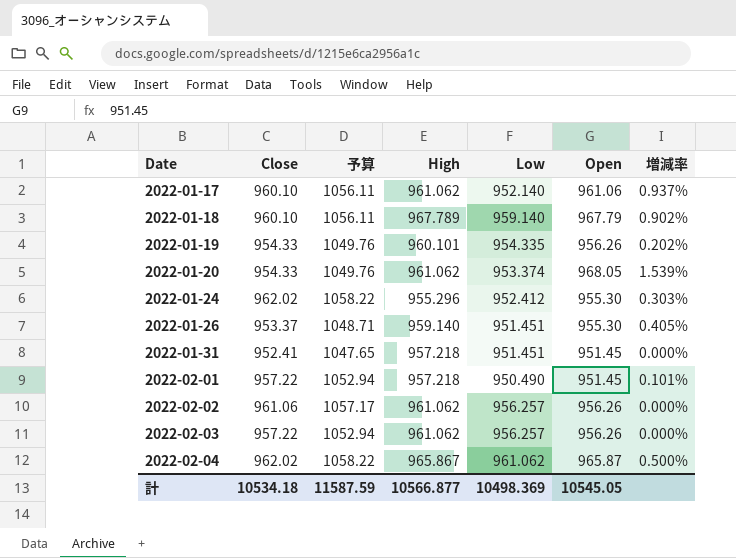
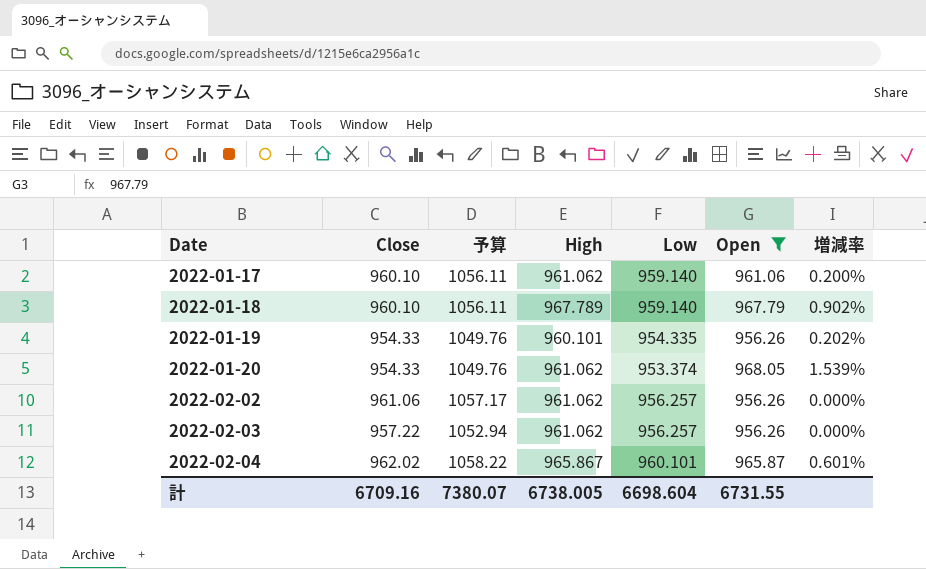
filter: none -> Open >= 956.26
2022-01-17 | Low: 952.140 -> 959.140
2022-01-17 | 増減率: 0.937% -> 0.200%
2022-02-04 | Low: 961.062 -> 960.101
2022-02-04 | 増減率: 0.500% -> 0.601%
計 | Close: 10534.18 -> 6709.16
計 | 予算: 11587.59 -> 7380.07
計 | High: 10566.877 -> 6738.005
計 | Low: 10498.369 -> 6698.604
計 | Open: 10545.05 -> 6731.55

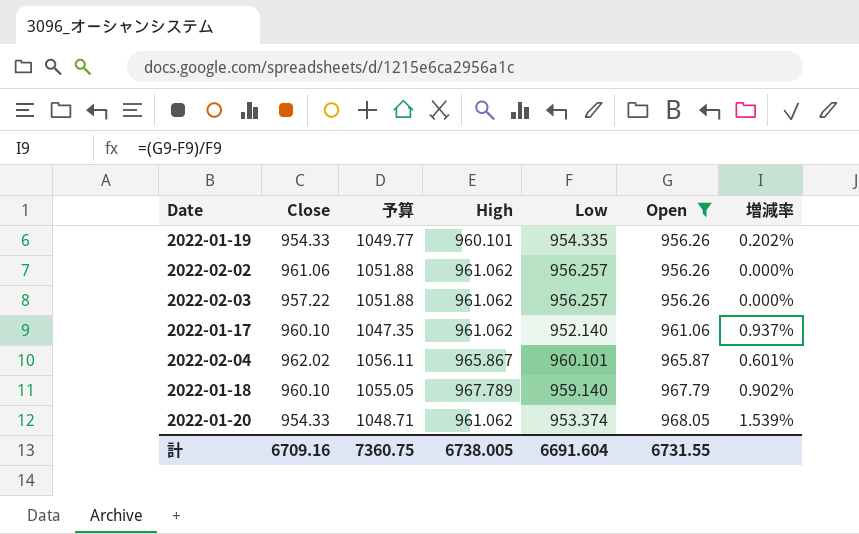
row order: Date ascending -> Open ascending
column 予算 | formula: [Close] * 1.1 -> [Low] * 1.1
2022-01-17 | Low: 959.140 -> 952.140
2022-01-17 | 増減率: 0.200% -> 0.937%
計 | 予算: 7380.07 -> 7360.75
計 | Low: 6698.604 -> 6691.604

